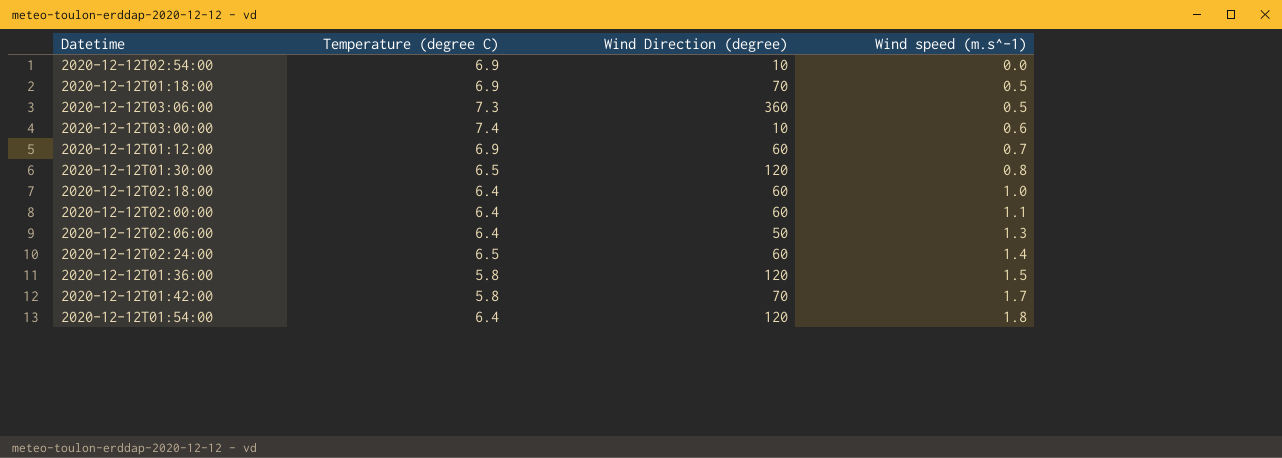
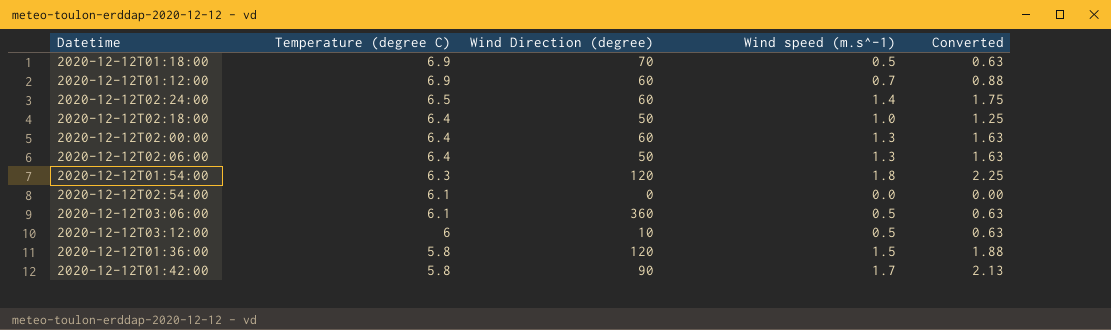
row order: Wind speed (m.s^-1) ascending -> Temperature (degree C) descending
column Converted | formula: none -> [Wind speed (m.s^-1)] * 1.25
row 2020-12-12T03:00:00: 7.4 | 10 | 0.6 -> none
row 2020-12-12T01:30:00: 6.5 | 120 | 0.8 -> none
2020-12-12T02:18:00 | Wind Direction (degree): 60 -> 50
2020-12-12T02:00:00 | Wind speed (m.s^-1): 1.1 -> 1.3
2020-12-12T01:54:00 | Temperature (degree C): 6.4 -> 6.3
2020-12-12T02:54:00 | Temperature (degree C): 6.9 -> 6.1
2020-12-12T02:54:00 | Wind Direction (degree): 10 -> 0
2020-12-12T03:06:00 | Temperature (degree C): 7.3 -> 6.1
row 2020-12-12T03:12:00: none -> 6 | 10 | 0.5 | 0.63
2020-12-12T01:42:00 | Wind Direction (degree): 70 -> 90

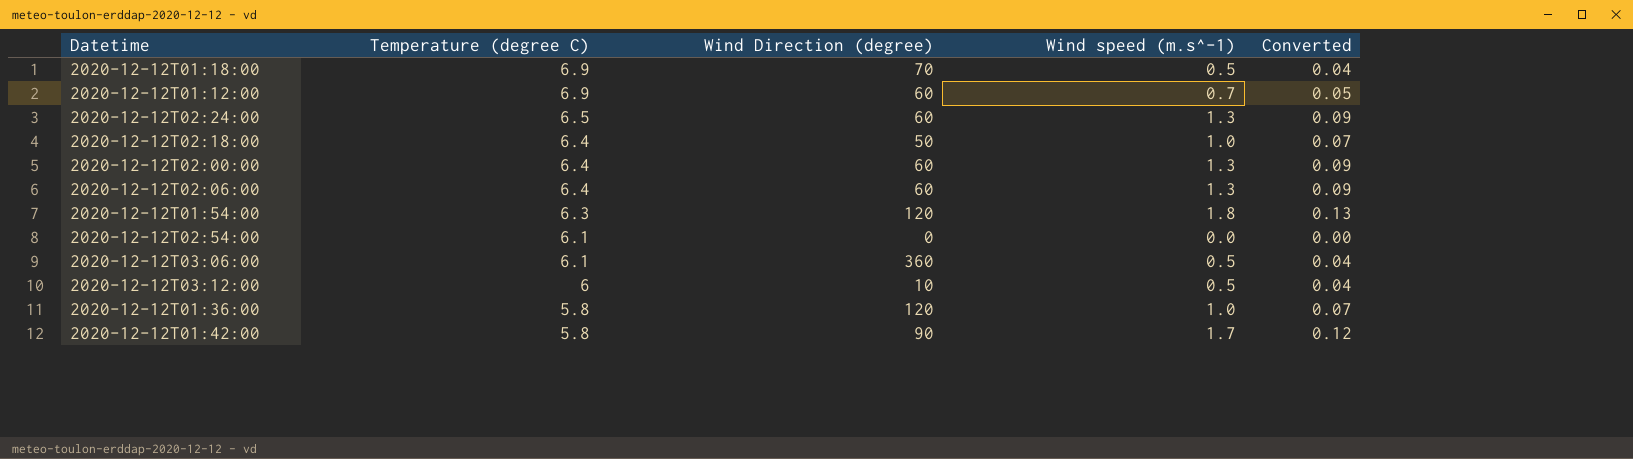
column Converted | formula: [Wind speed (m.s^-1)] * 1.25 -> [Wind speed (m.s^-1)] * 0.07
2020-12-12T02:24:00 | Wind speed (m.s^-1): 1.4 -> 1.3
2020-12-12T02:06:00 | Wind Direction (degree): 50 -> 60
2020-12-12T01:36:00 | Wind speed (m.s^-1): 1.5 -> 1.0

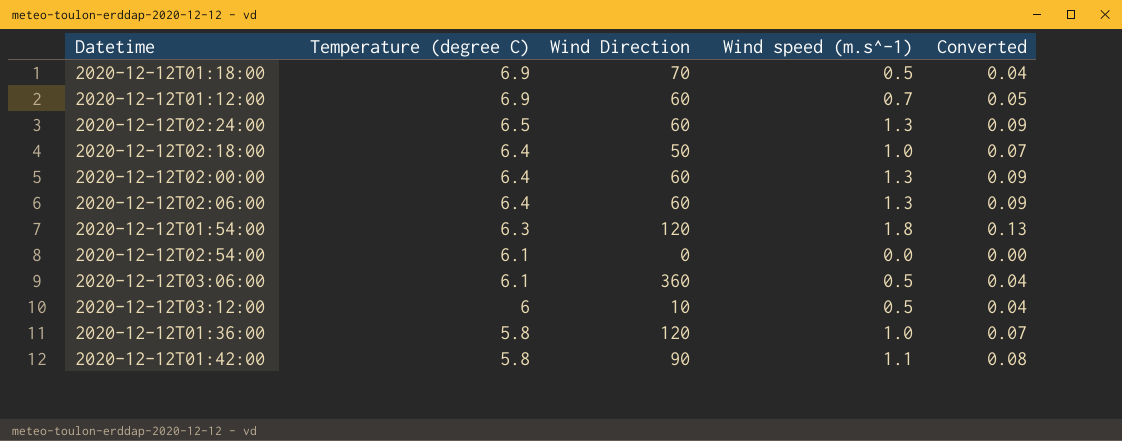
column name: Wind Direction (degree) -> Wind Direction
2020-12-12T01:42:00 | Wind speed (m.s^-1): 1.7 -> 1.1
2020-12-12T01:42:00 | Converted: 0.12 -> 0.08

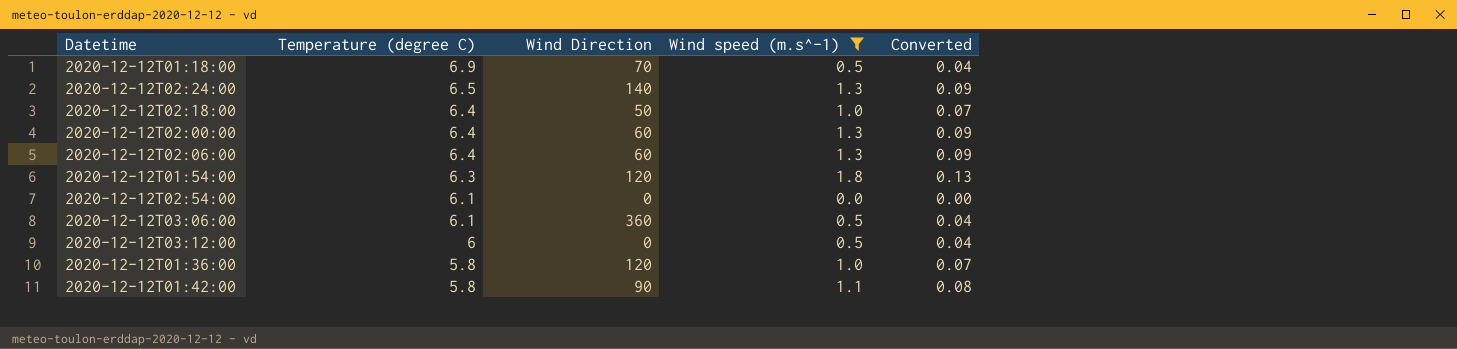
filter: none -> Wind speed (m.s^-1) != 0.7
2020-12-12T02:24:00 | Wind Direction: 60 -> 140
2020-12-12T03:12:00 | Wind Direction: 10 -> 0

